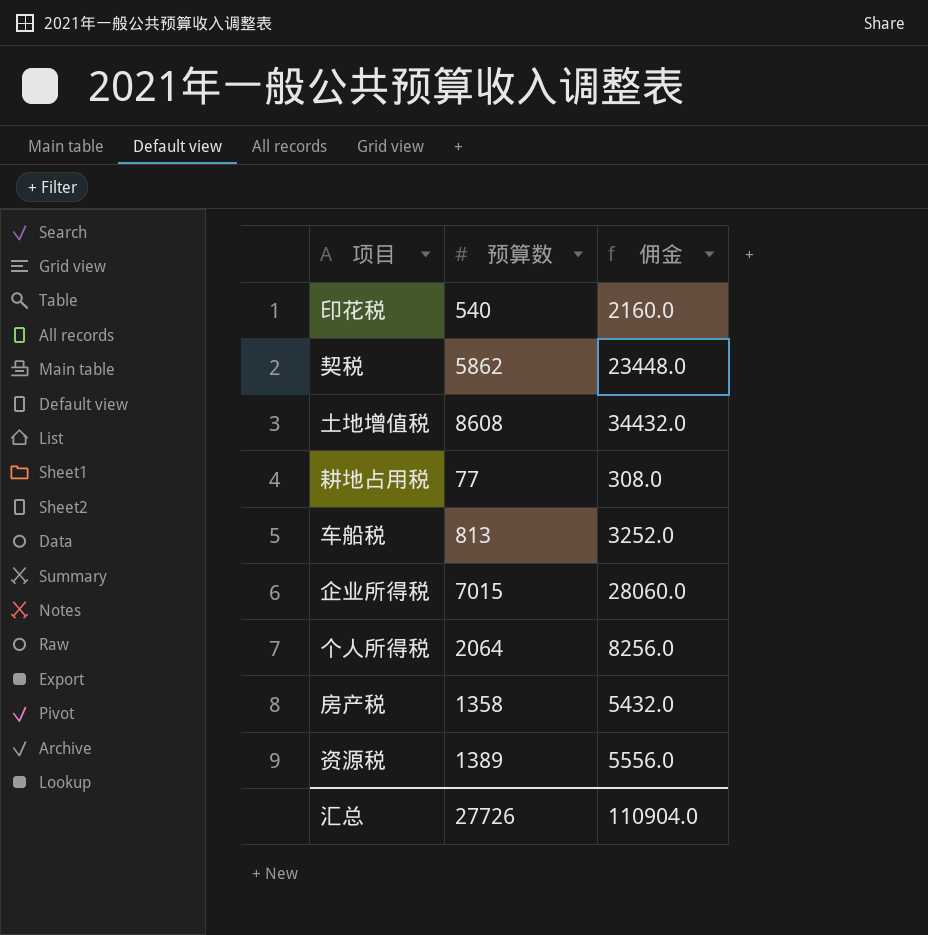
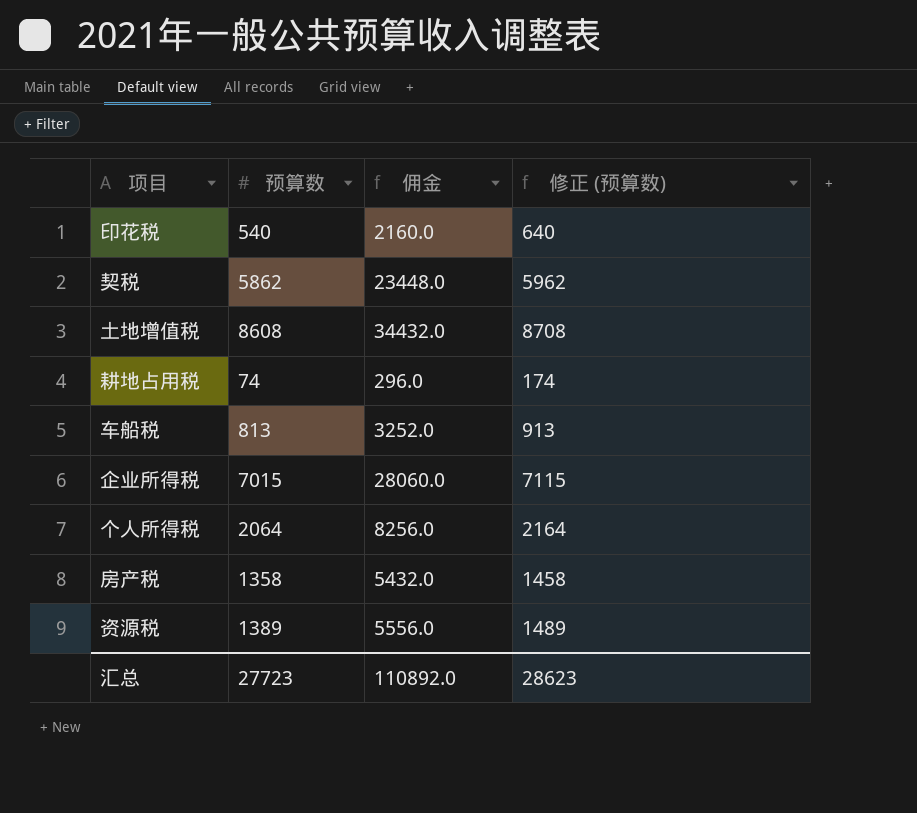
column 修正 (预算数) | formula: none -> [预算数] + 100
耕地占用税 | 预算数: 77 -> 74
耕地占用税 | 佣金: 308.0 -> 296.0
汇总 | 预算数: 27726 -> 27723
汇总 | 佣金: 110904.0 -> 110892.0

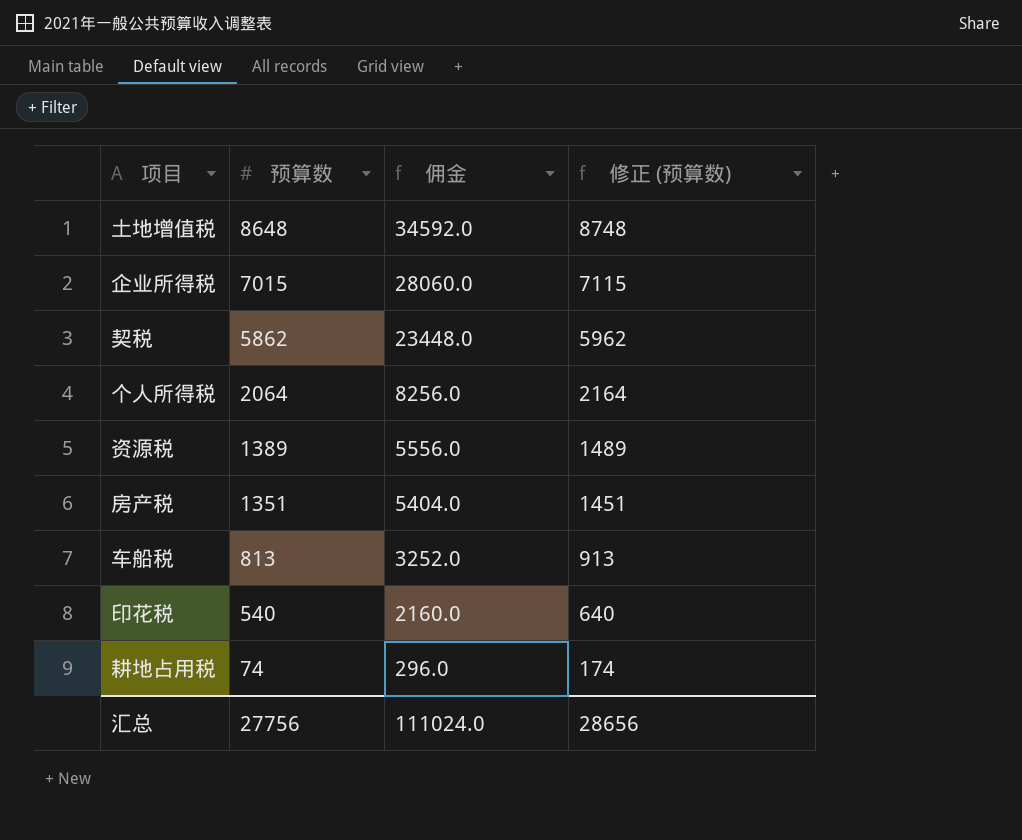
row order: none -> 预算数 descending
土地增值税 | 预算数: 8608 -> 8648
土地增值税 | 佣金: 34432.0 -> 34592.0
土地增值税 | 修正 (预算数): 8708 -> 8748
房产税 | 预算数: 1358 -> 1351
房产税 | 佣金: 5432.0 -> 5404.0
房产税 | 修正 (预算数): 1458 -> 1451
汇总 | 预算数: 27723 -> 27756
汇总 | 佣金: 110892.0 -> 111024.0
汇总 | 修正 (预算数): 28623 -> 28656

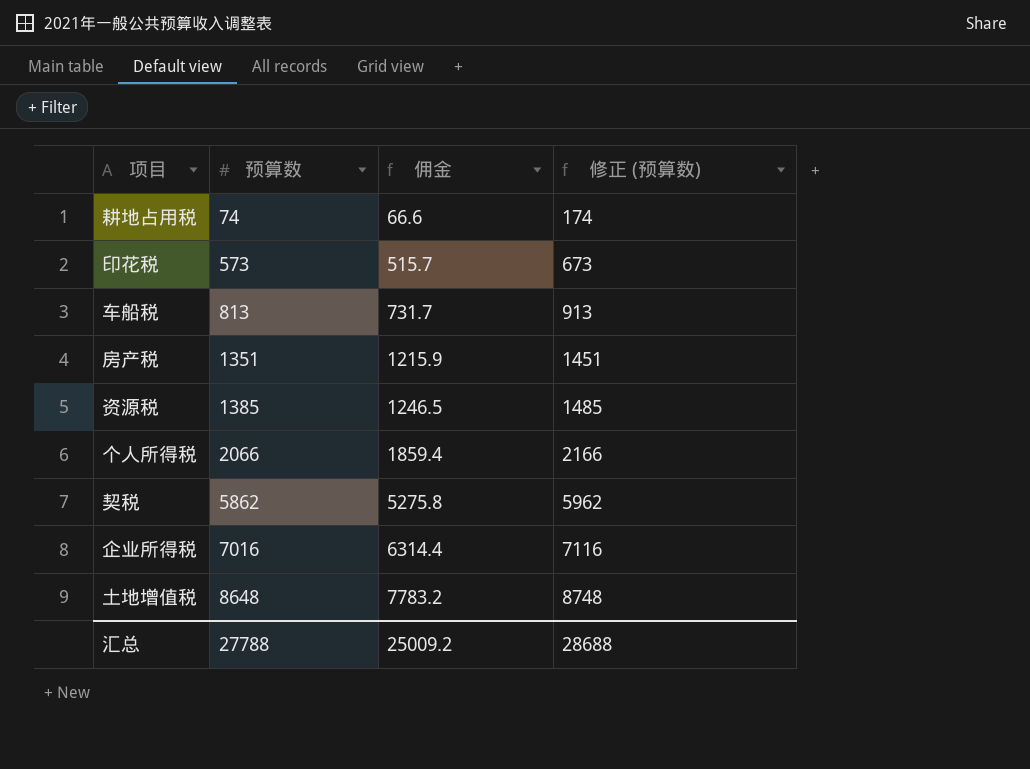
row order: 预算数 descending -> 预算数 ascending
column 佣金 | formula: [预算数] * 4 -> [预算数] * 0.9
印花税 | 预算数: 540 -> 573
印花税 | 修正 (预算数): 640 -> 673
资源税 | 预算数: 1389 -> 1385
资源税 | 修正 (预算数): 1489 -> 1485
个人所得税 | 预算数: 2064 -> 2066
个人所得税 | 修正 (预算数): 2164 -> 2166
企业所得税 | 预算数: 7015 -> 7016
企业所得税 | 修正 (预算数): 7115 -> 7116
汇总 | 预算数: 27756 -> 27788
汇总 | 佣金: 111024.0 -> 25009.2
汇总 | 修正 (预算数): 28656 -> 28688

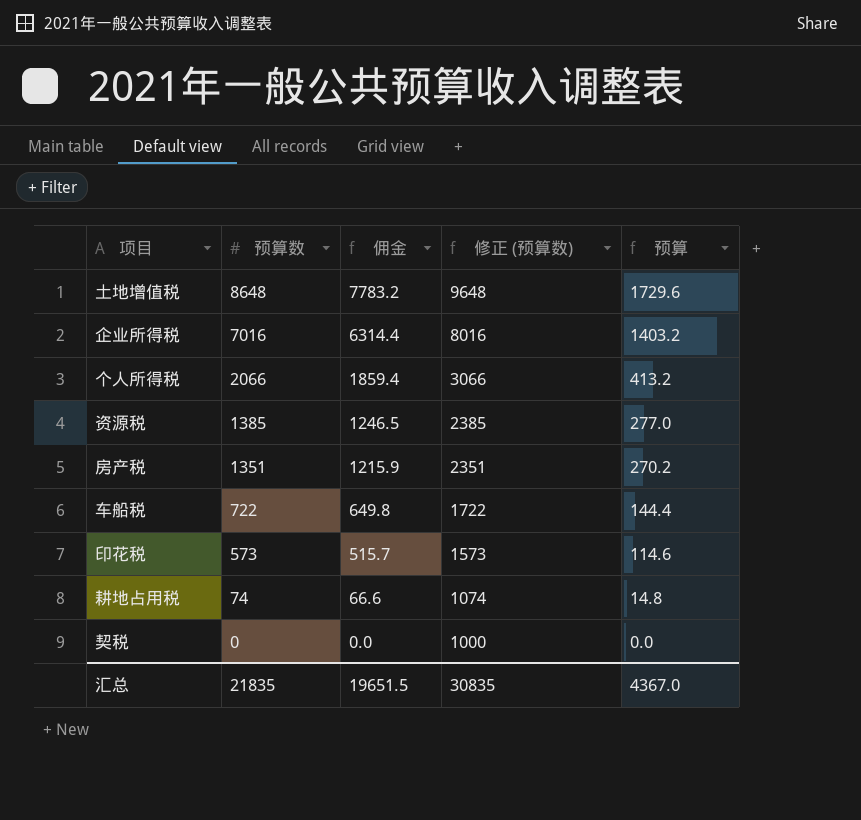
row order: 预算数 ascending -> 预算数 descending
column 修正 (预算数) | formula: [预算数] + 100 -> [预算数] + 1000
column 预算 | formula: none -> [预算数] * 0.2
车船税 | 预算数: 813 -> 722
车船税 | 佣金: 731.7 -> 649.8
契税 | 预算数: 5862 -> 0
契税 | 佣金: 5275.8 -> 0.0
汇总 | 预算数: 27788 -> 21835
汇总 | 佣金: 25009.2 -> 19651.5
汇总 | 修正 (预算数): 28688 -> 30835

